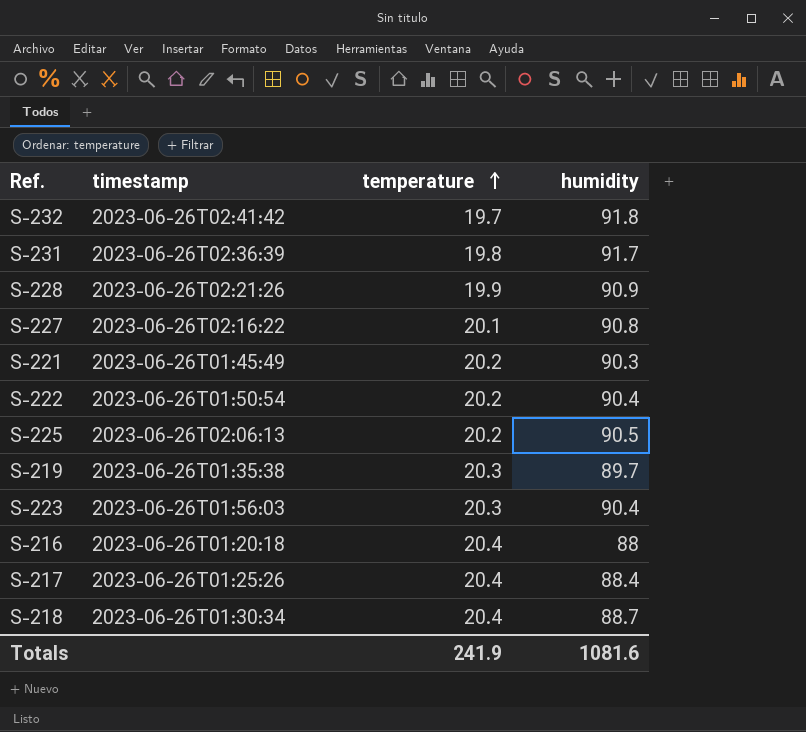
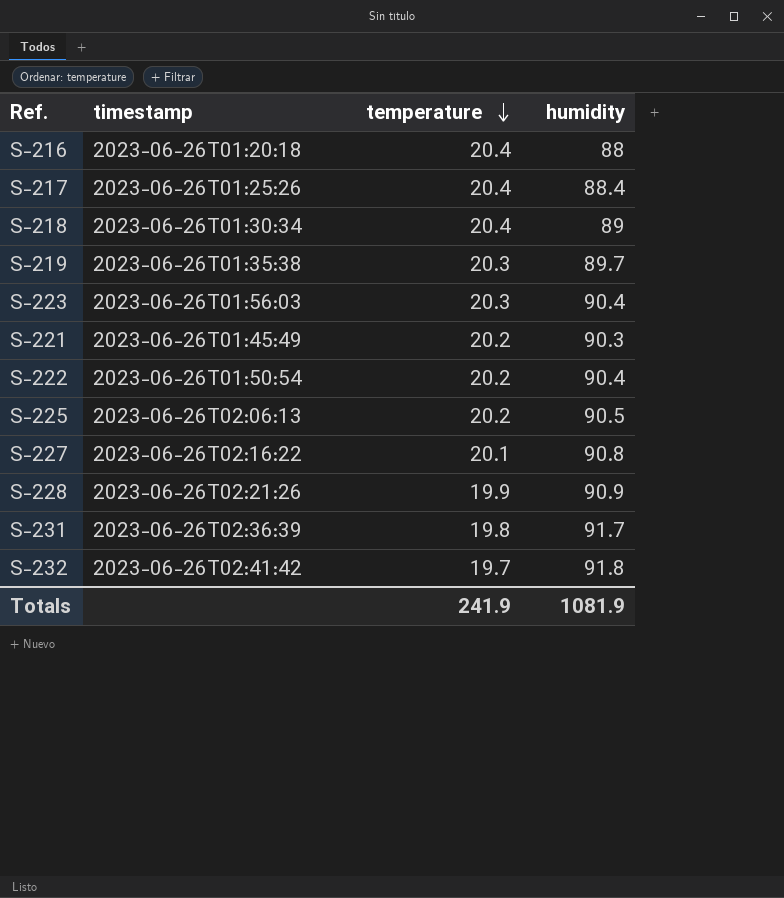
row order: temperature ascending -> temperature descending
S-218 | humidity: 88.7 -> 89
Totals | humidity: 1081.6 -> 1081.9

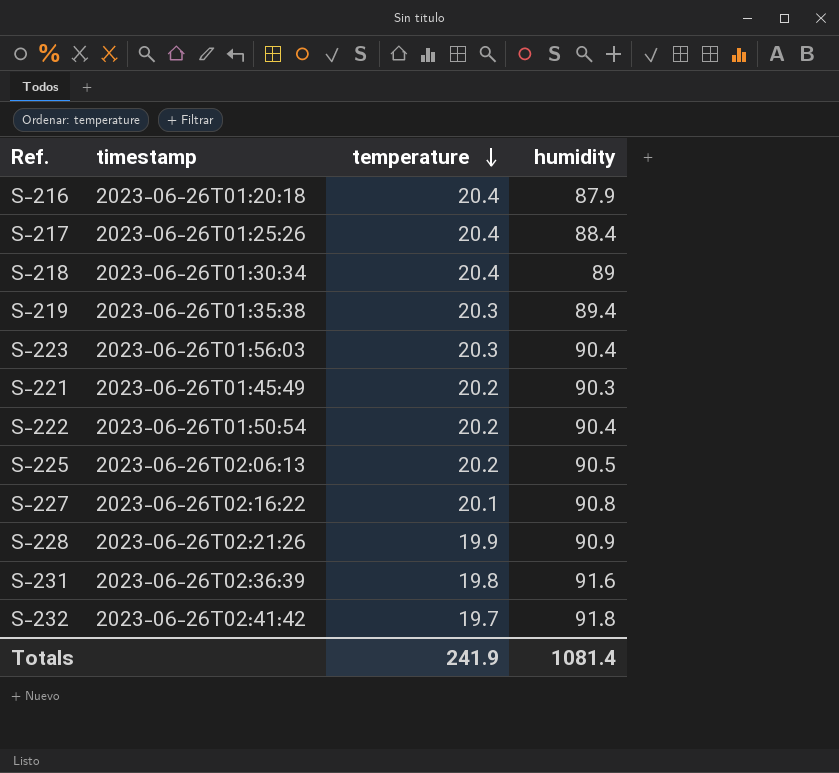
S-216 | humidity: 88 -> 87.9
S-219 | humidity: 89.7 -> 89.4
S-231 | humidity: 91.7 -> 91.6
Totals | humidity: 1081.9 -> 1081.4

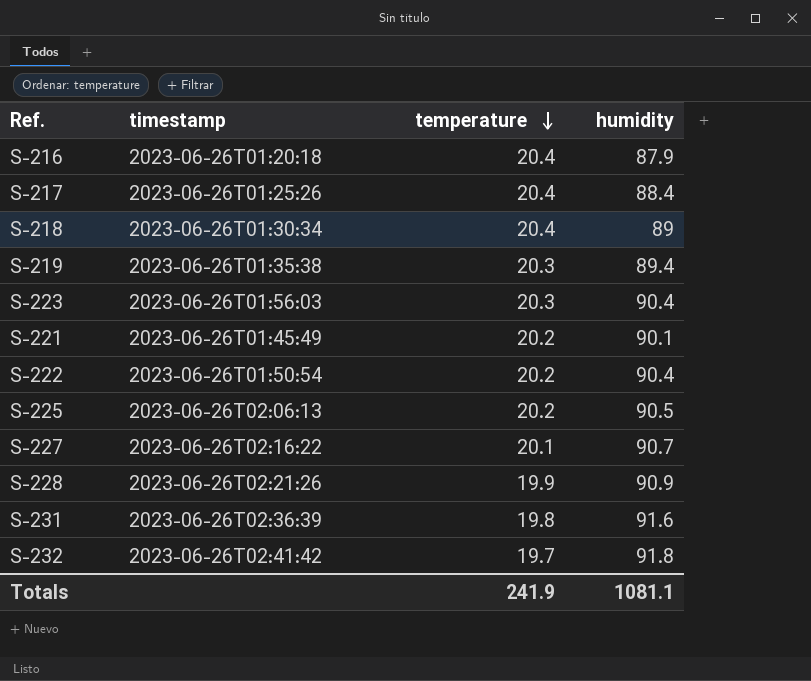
S-221 | humidity: 90.3 -> 90.1
S-227 | humidity: 90.8 -> 90.7
Totals | humidity: 1081.4 -> 1081.1

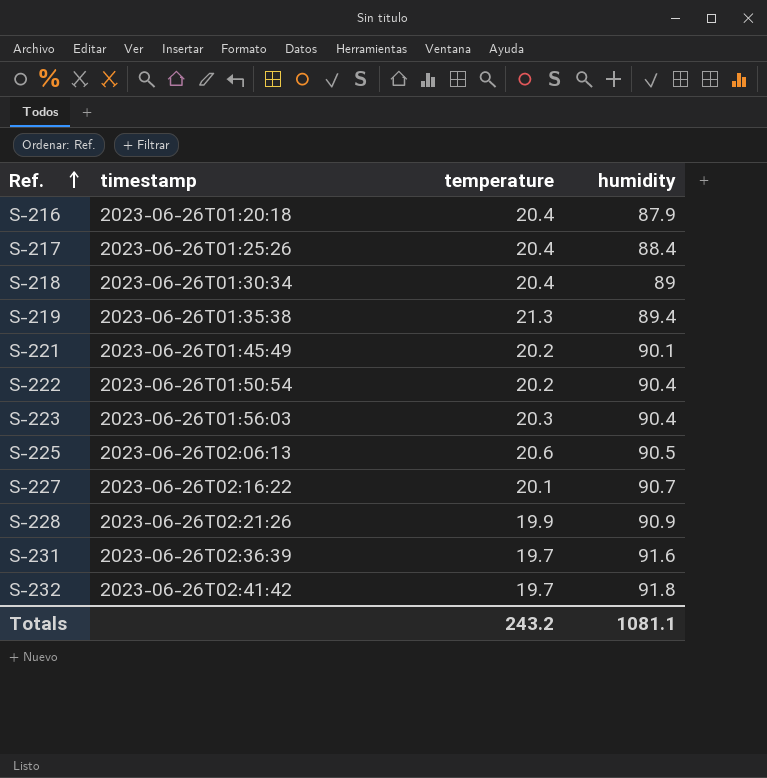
row order: temperature descending -> Ref. ascending
S-219 | temperature: 20.3 -> 21.3
S-225 | temperature: 20.2 -> 20.6
S-231 | temperature: 19.8 -> 19.7
Totals | temperature: 241.9 -> 243.2

